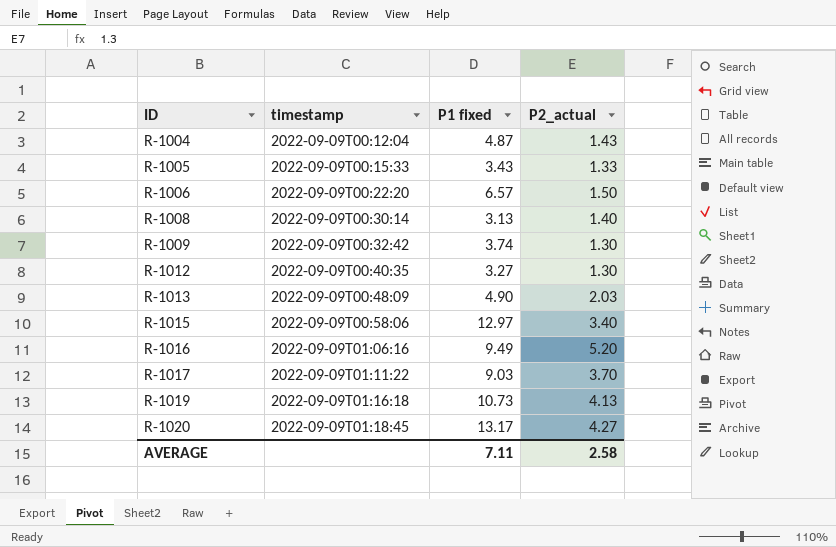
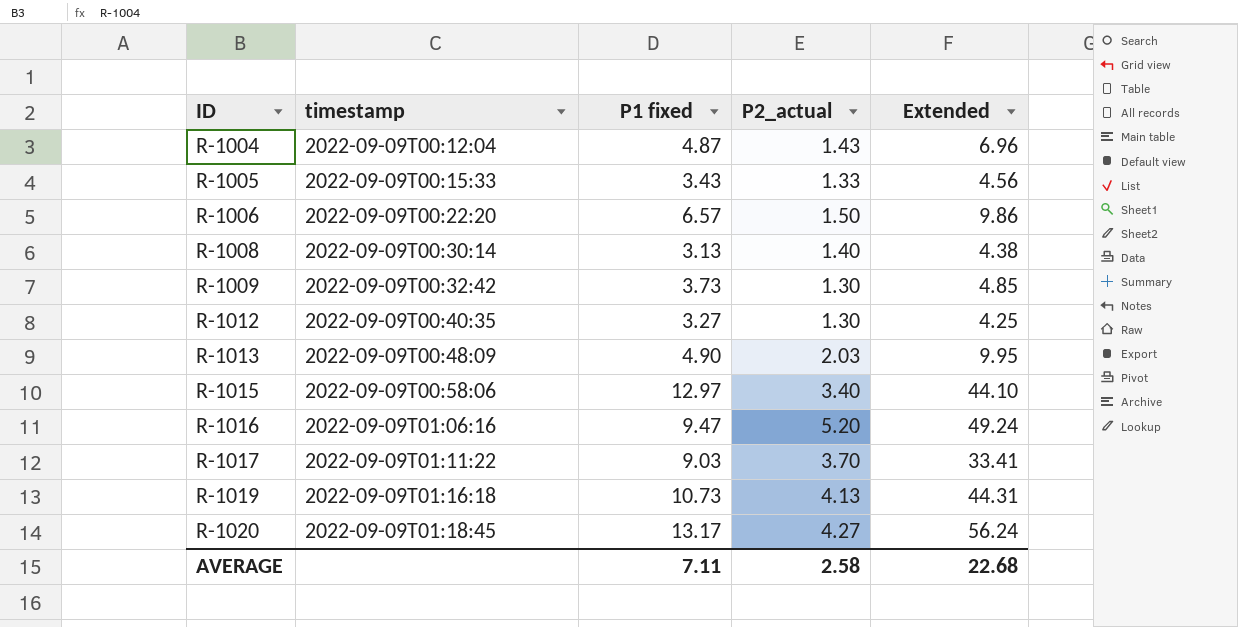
column Extended | formula: none -> [P1 fixed] * [P2_actual]
R-1009 | P1 fixed: 3.74 -> 3.73
R-1016 | P1 fixed: 9.49 -> 9.47

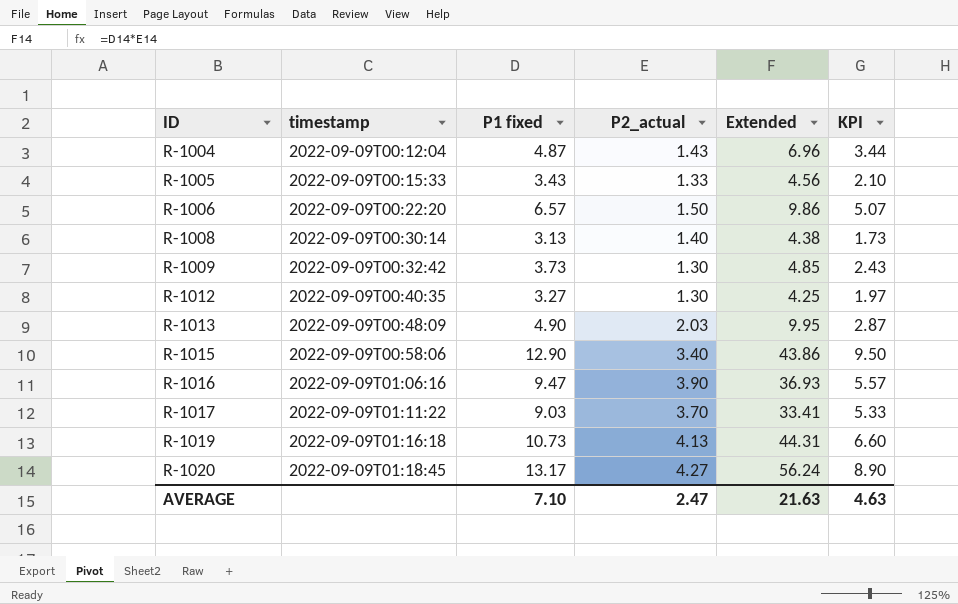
column KPI | formula: none -> [P1 fixed] - [P2_actual]
R-1015 | P1 fixed: 12.97 -> 12.90
R-1015 | Extended: 44.10 -> 43.86
R-1016 | P2_actual: 5.20 -> 3.90
R-1016 | Extended: 49.24 -> 36.93
AVERAGE | P1 fixed: 7.11 -> 7.10
AVERAGE | P2_actual: 2.58 -> 2.47
AVERAGE | Extended: 22.68 -> 21.63

